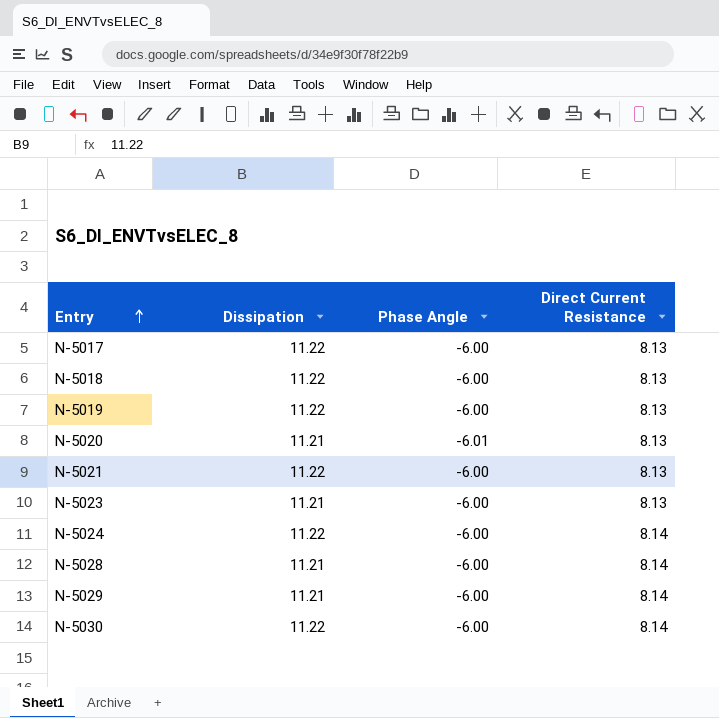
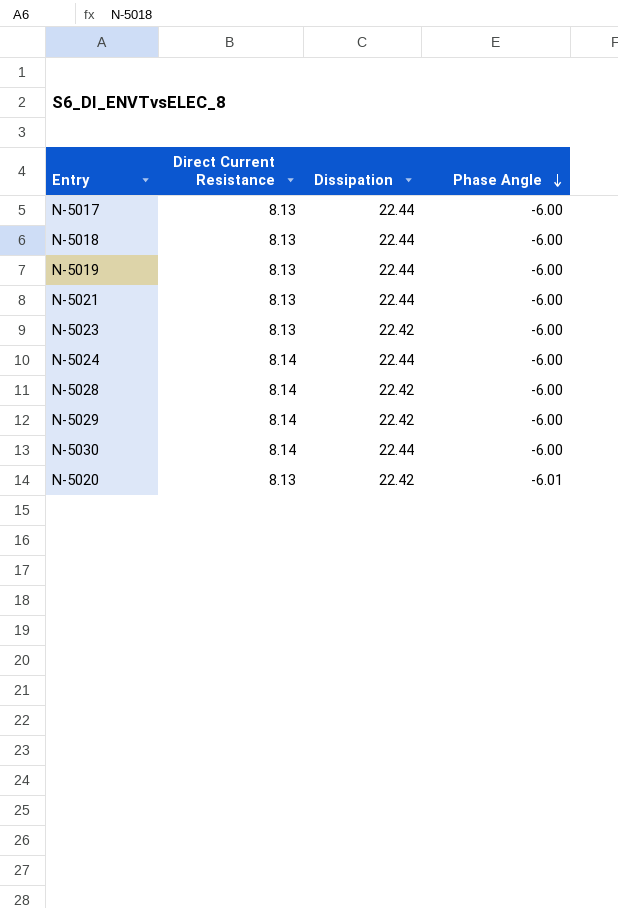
row order: Entry ascending -> Phase Angle descending
column Direct Current Resistance | position: 4 -> 2
N-5017 | Dissipation: 11.22 -> 22.44
N-5018 | Dissipation: 11.22 -> 22.44
N-5019 | Dissipation: 11.22 -> 22.44
N-5021 | Dissipation: 11.22 -> 22.44
N-5023 | Dissipation: 11.21 -> 22.42
N-5024 | Dissipation: 11.22 -> 22.44
N-5028 | Dissipation: 11.21 -> 22.42
N-5029 | Dissipation: 11.21 -> 22.42
N-5030 | Dissipation: 11.22 -> 22.44
N-5020 | Dissipation: 11.21 -> 22.42

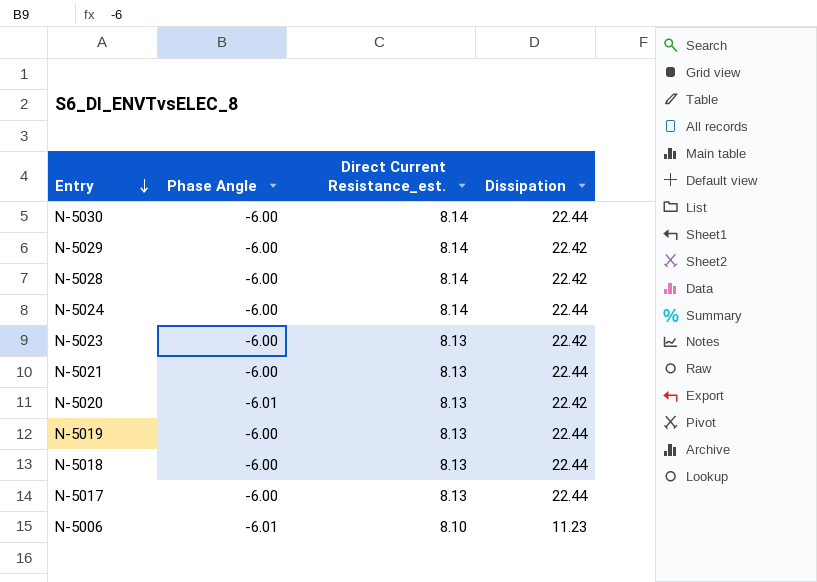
row order: Phase Angle descending -> Entry descending
column Phase Angle | position: 4 -> 2
column name: Direct Current Resistance -> Direct Current Resistance_est.
row N-5006: none -> -6.01 | 8.10 | 11.23

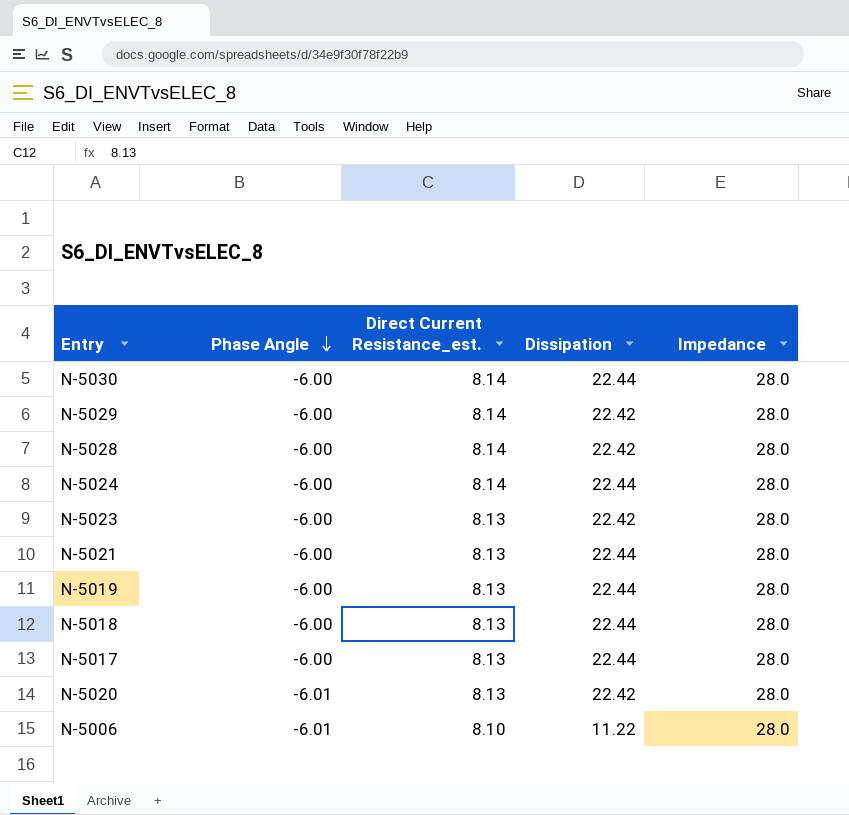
row order: Entry descending -> Phase Angle descending
column Impedance | position: none -> 5
N-5006 | Dissipation: 11.23 -> 11.22

